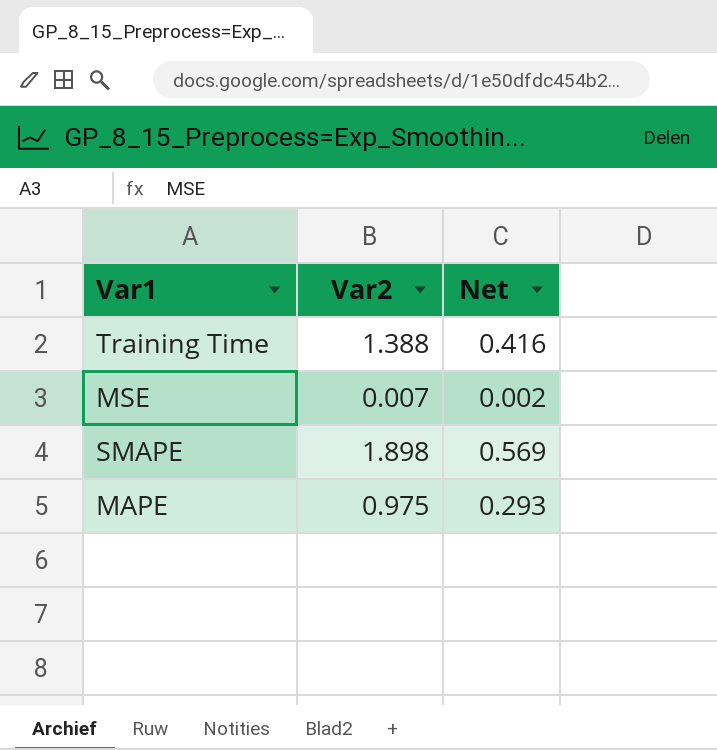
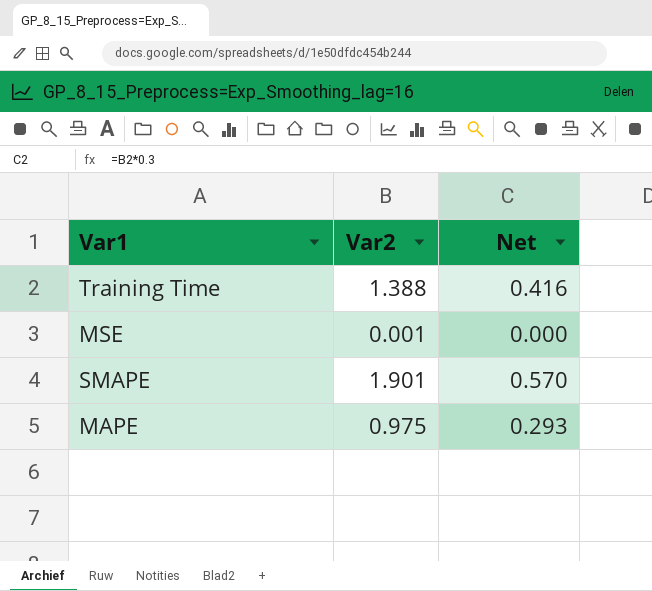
MSE | Var2: 0.007 -> 0.001
MSE | Net: 0.002 -> 0.000
SMAPE | Var2: 1.898 -> 1.901
SMAPE | Net: 0.569 -> 0.570

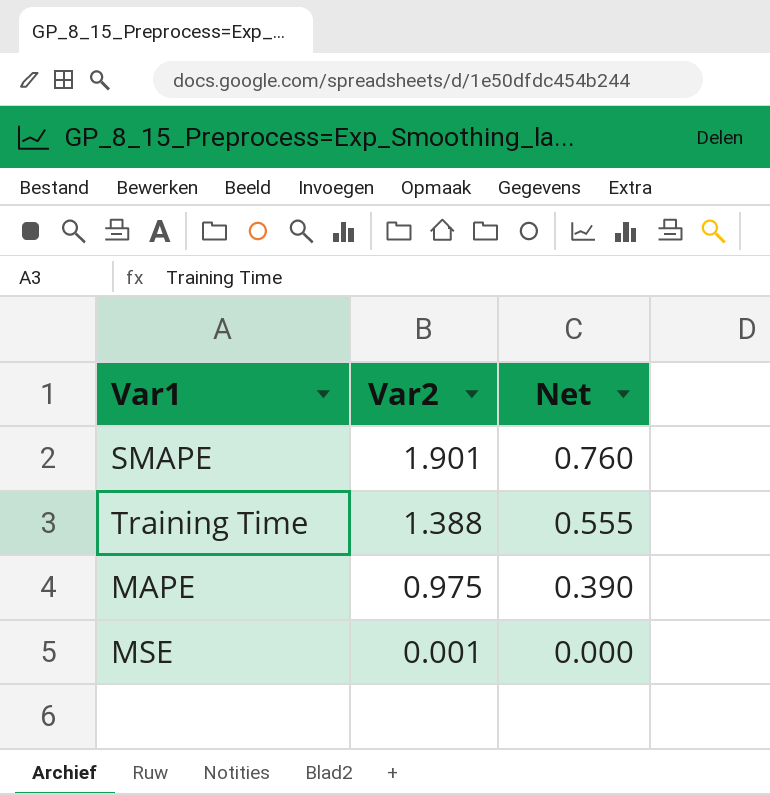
row order: none -> Var2 descending
column Net | formula: [Var2] * 0.3 -> [Var2] * 0.4

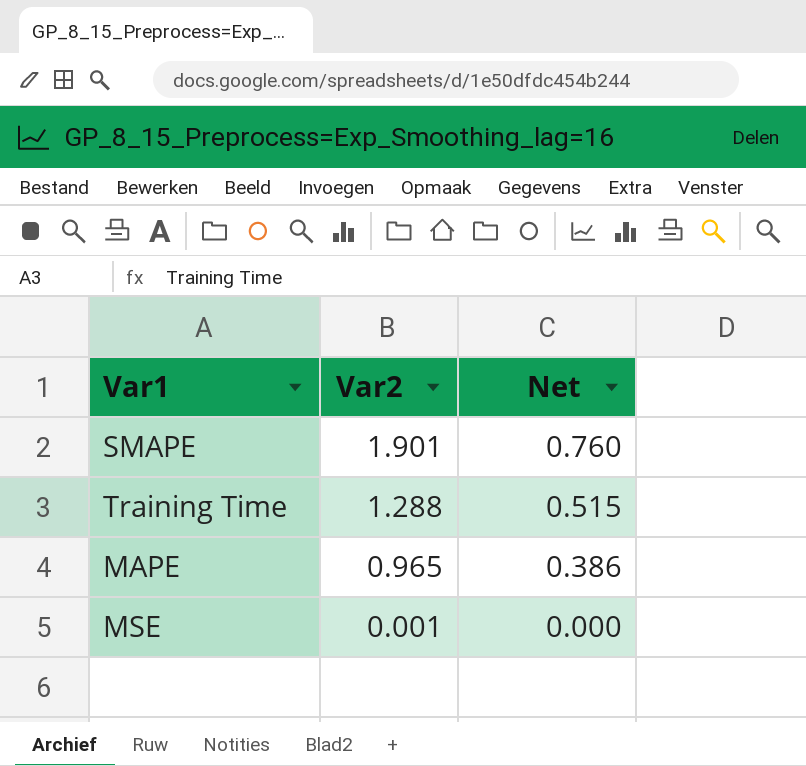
Training Time | Var2: 1.388 -> 1.288
Training Time | Net: 0.555 -> 0.515
MAPE | Var2: 0.975 -> 0.965
MAPE | Net: 0.390 -> 0.386

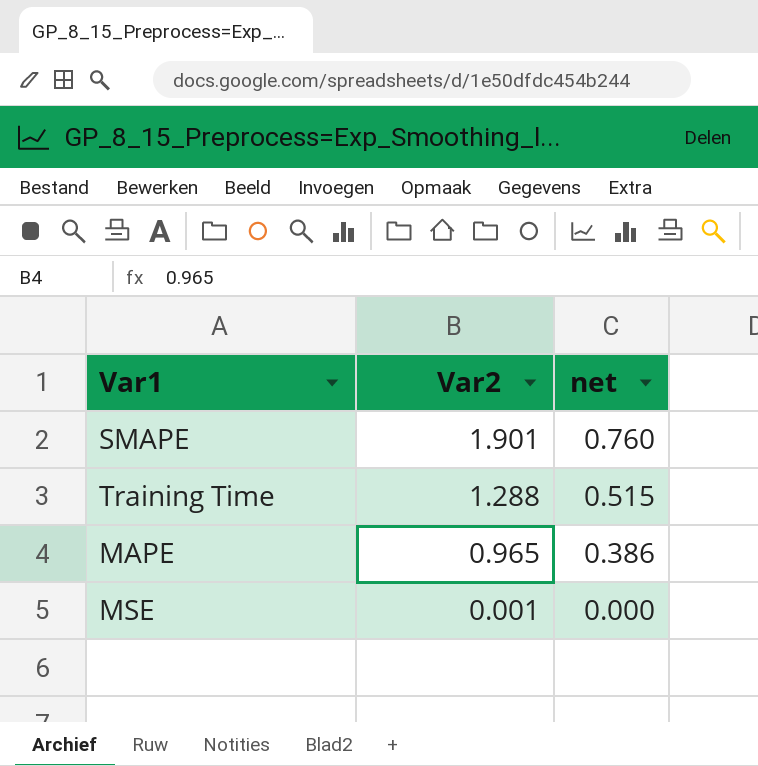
column name: Net -> net

